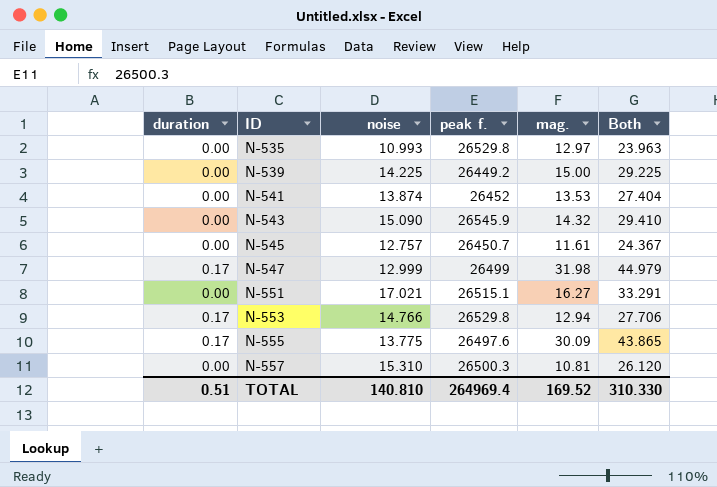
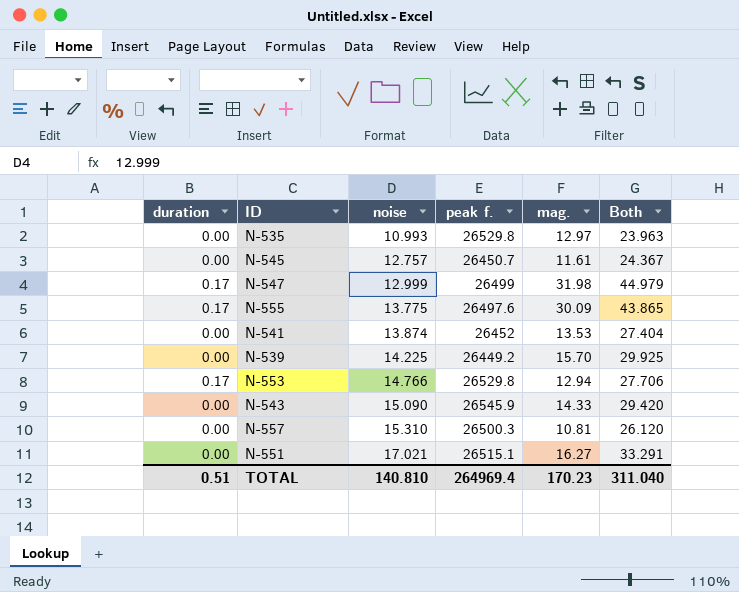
row order: ID ascending -> noise ascending
N-539 | mag.: 15.00 -> 15.70
N-539 | Both: 29.225 -> 29.925
N-543 | mag.: 14.32 -> 14.33
N-543 | Both: 29.410 -> 29.420
TOTAL | mag.: 169.52 -> 170.23
TOTAL | Both: 310.330 -> 311.040

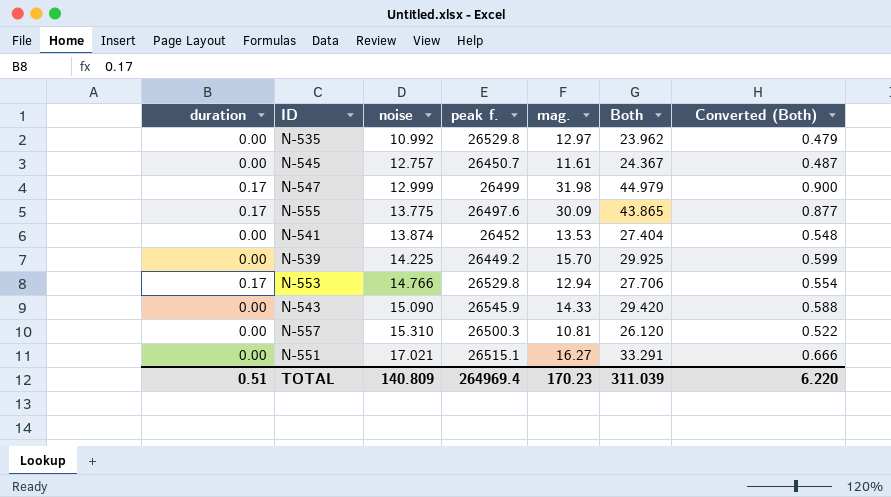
column Converted (Both) | formula: none -> [Both] * 0.02
N-535 | noise: 10.993 -> 10.992
N-535 | Both: 23.963 -> 23.962
TOTAL | noise: 140.810 -> 140.809
TOTAL | Both: 311.040 -> 311.039

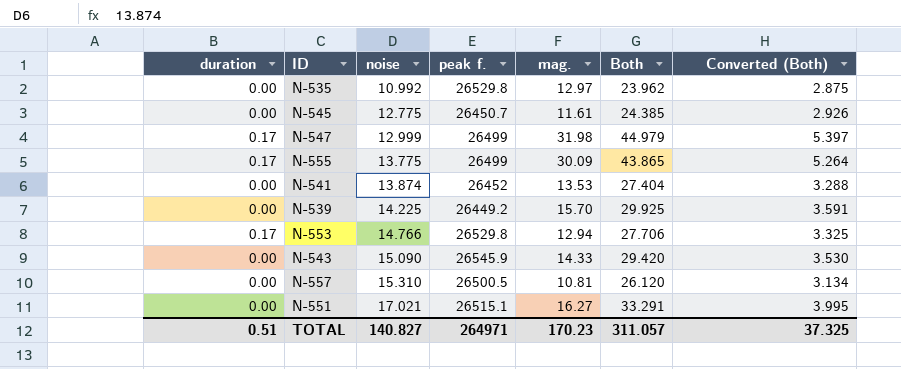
column Converted (Both) | formula: [Both] * 0.02 -> [Both] * 0.12
N-545 | noise: 12.757 -> 12.775
N-545 | Both: 24.367 -> 24.385
N-555 | peak f.: 26497.6 -> 26499
N-557 | peak f.: 26500.3 -> 26500.5
TOTAL | noise: 140.809 -> 140.827
TOTAL | peak f.: 264969.4 -> 264971
TOTAL | Both: 311.039 -> 311.057
TOTAL | Converted (Both): 6.220 -> 37.325

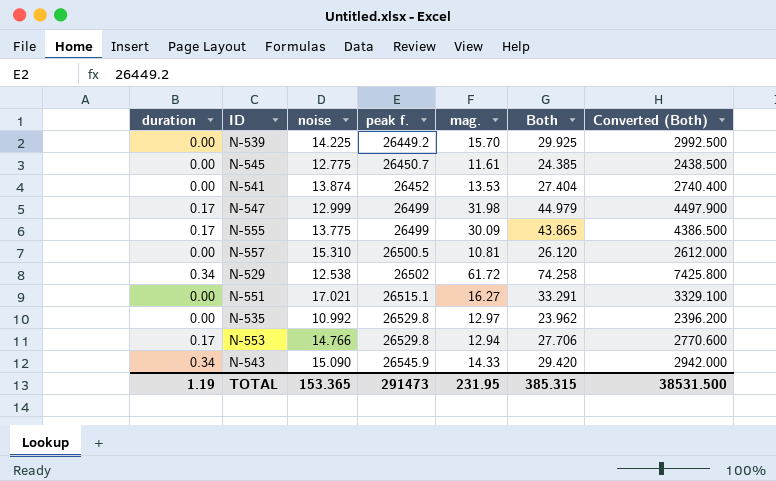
row order: noise ascending -> peak f. ascending
column Converted (Both) | formula: [Both] * 0.12 -> [Both] * 100
row N-529: none -> 0.34 | 12.538 | 26502 | 61.72 | 74.258 | 7425.800
N-543 | duration: 0.00 -> 0.34
TOTAL | duration: 0.51 -> 1.19
TOTAL | noise: 140.827 -> 153.365
TOTAL | peak f.: 264971 -> 291473
TOTAL | mag.: 170.23 -> 231.95
TOTAL | Both: 311.057 -> 385.315
TOTAL | Converted (Both): 37.325 -> 38531.500

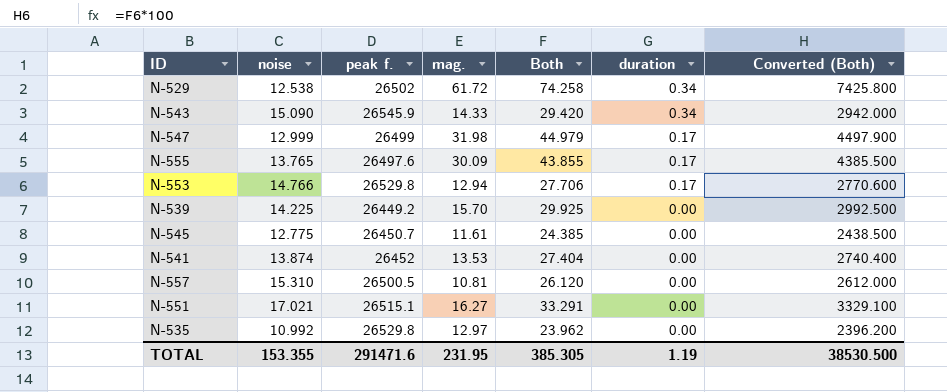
row order: peak f. ascending -> duration descending
column duration | position: 1 -> 6
N-555 | noise: 13.775 -> 13.765
N-555 | peak f.: 26499 -> 26497.6
N-555 | Both: 43.865 -> 43.855
N-555 | Converted (Both): 4386.500 -> 4385.500
TOTAL | noise: 153.365 -> 153.355
TOTAL | peak f.: 291473 -> 291471.6
TOTAL | Both: 385.315 -> 385.305
TOTAL | Converted (Both): 38531.500 -> 38530.500

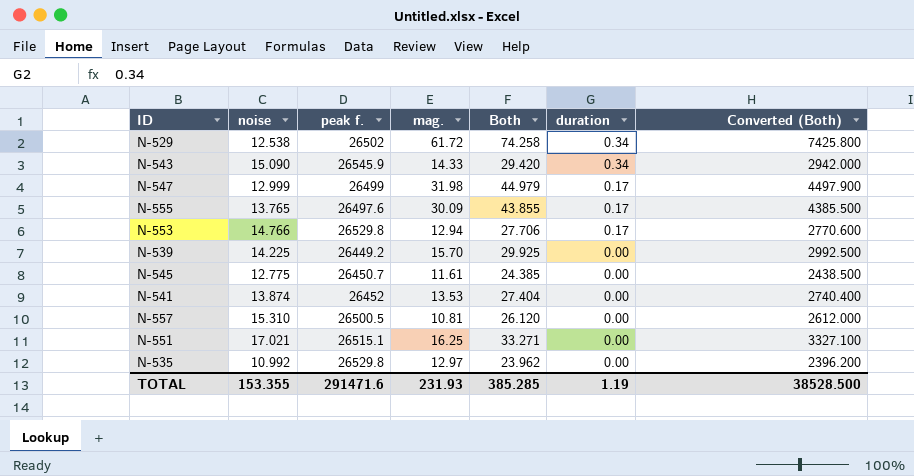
N-551 | mag.: 16.27 -> 16.25
N-551 | Both: 33.291 -> 33.271
N-551 | Converted (Both): 3329.100 -> 3327.100
TOTAL | mag.: 231.95 -> 231.93
TOTAL | Both: 385.305 -> 385.285
TOTAL | Converted (Both): 38530.500 -> 38528.500

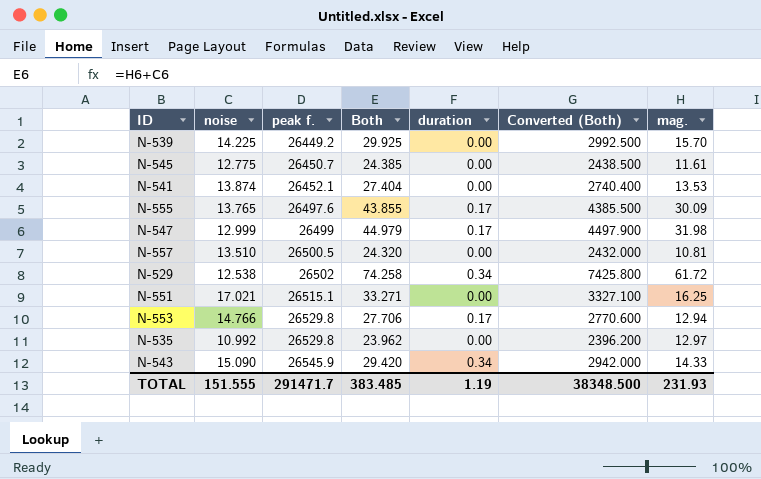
row order: duration descending -> peak f. ascending
column mag. | position: 4 -> 7
N-541 | peak f.: 26452 -> 26452.1
N-557 | noise: 15.310 -> 13.510
N-557 | Both: 26.120 -> 24.320
N-557 | Converted (Both): 2612.000 -> 2432.000
TOTAL | noise: 153.355 -> 151.555
TOTAL | peak f.: 291471.6 -> 291471.7
TOTAL | Both: 385.285 -> 383.485
TOTAL | Converted (Both): 38528.500 -> 38348.500

